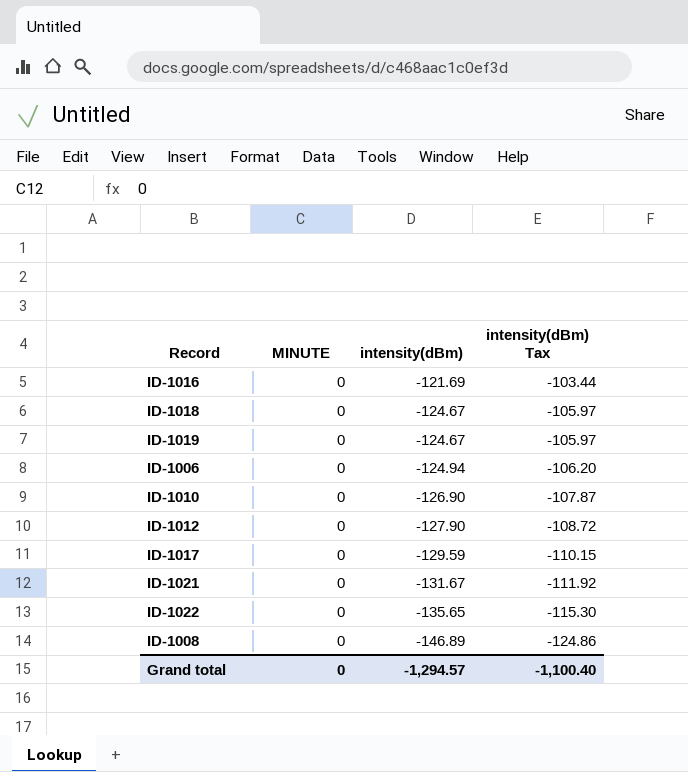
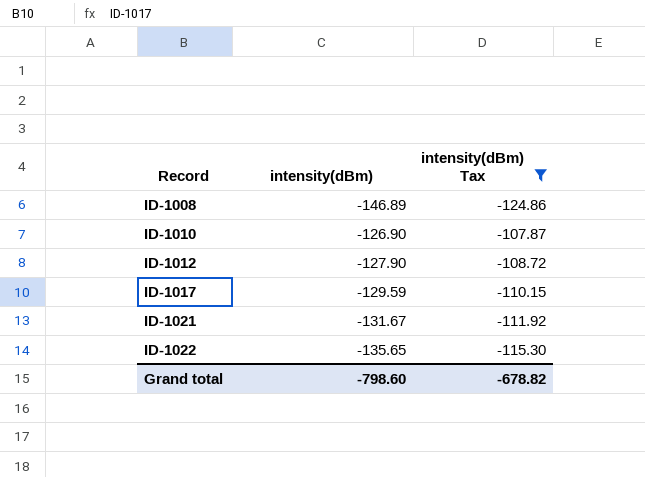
filter: none -> intensity(dBm) Tax <= -107.87
row order: intensity(dBm) descending -> Record ascending
column MINUTE | position: 2 -> none
Grand total | intensity(dBm): -1,294.57 -> -798.60
Grand total | intensity(dBm) Tax: -1,100.40 -> -678.82

